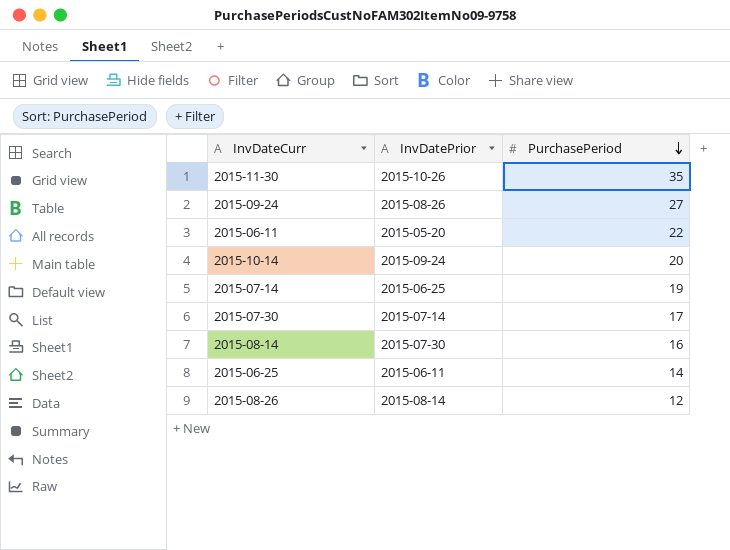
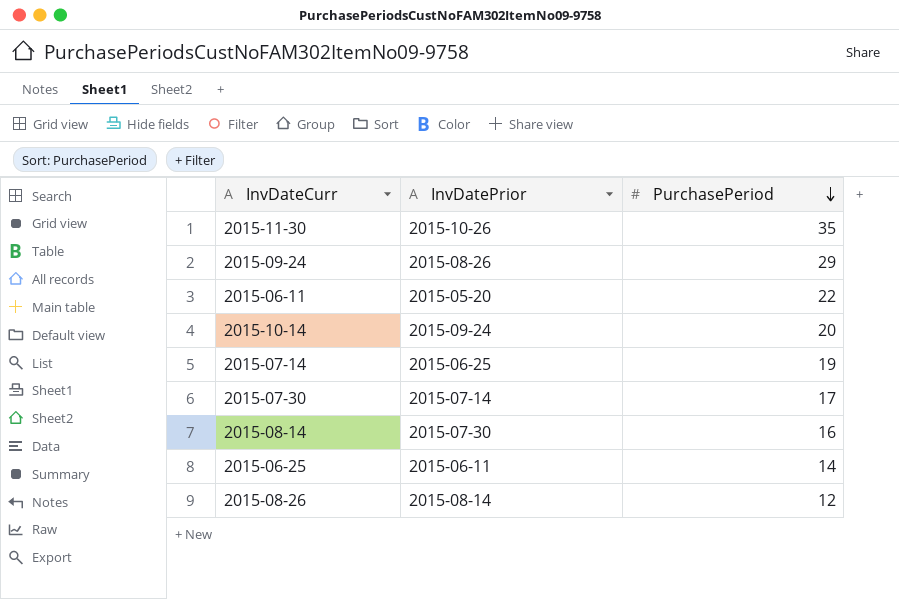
2015-09-24 | PurchasePeriod: 27 -> 29

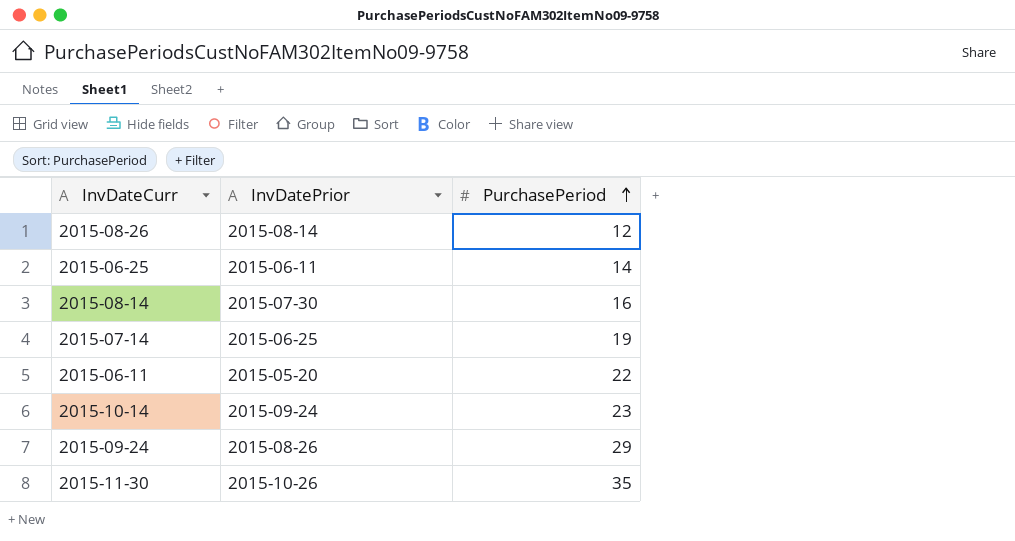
row order: PurchasePeriod descending -> PurchasePeriod ascending
row 2015-07-30: 2015-07-14 | 17 -> none
2015-10-14 | PurchasePeriod: 20 -> 23

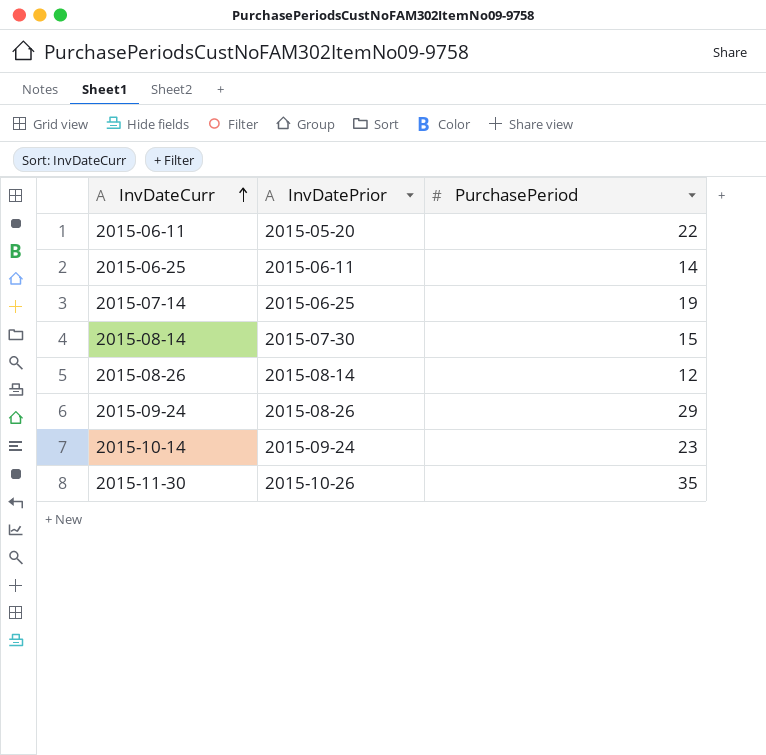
row order: PurchasePeriod ascending -> InvDateCurr ascending
2015-08-14 | PurchasePeriod: 16 -> 15

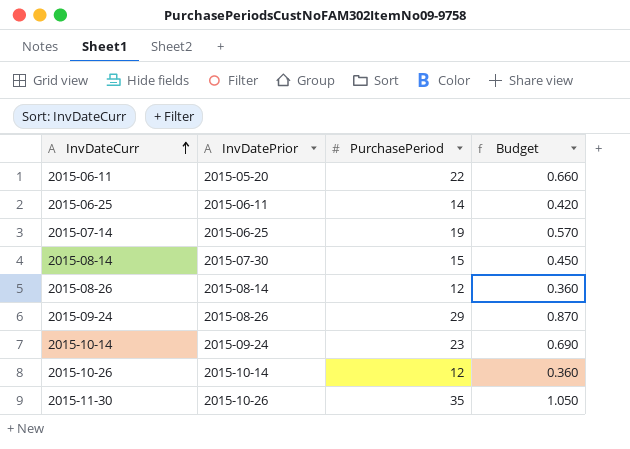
column Budget | formula: none -> [PurchasePeriod] * 0.03
row 2015-10-26: none -> 2015-10-14 | 12 | 0.360

